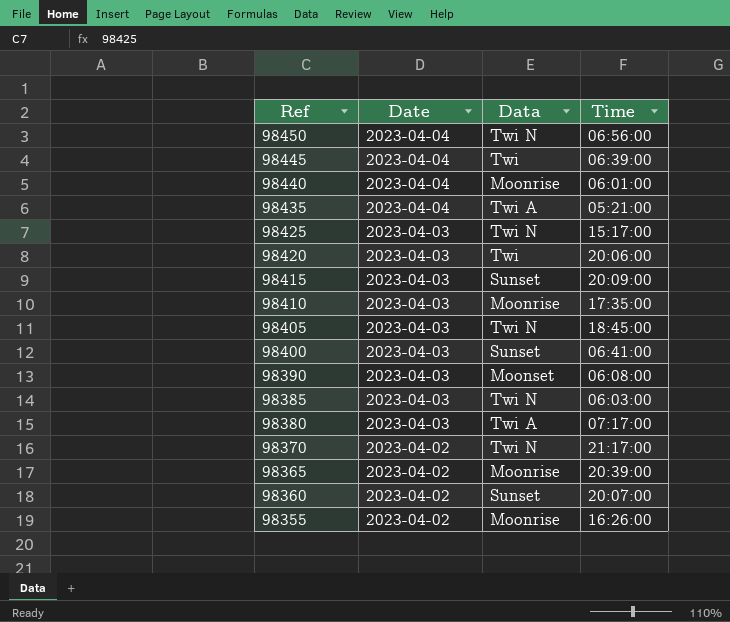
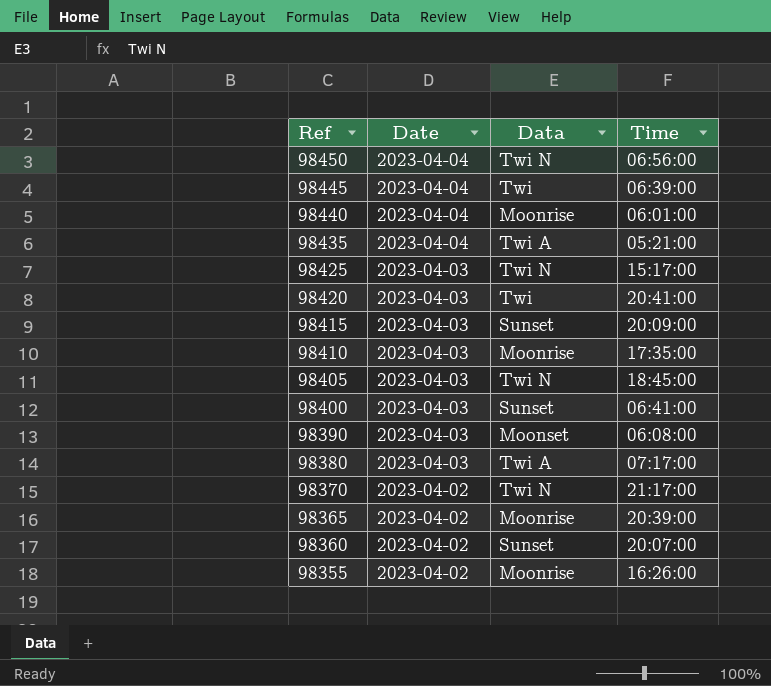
row 98385: 2023-04-03 | Twi N | 06:03:00 -> none
98420 | Time: 20:06:00 -> 20:41:00

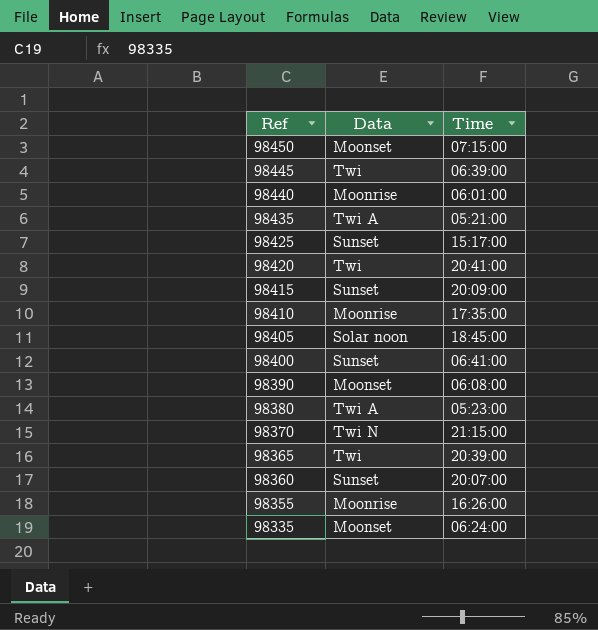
column Date | position: 2 -> none
98450 | Data: Twi N -> Moonset
98450 | Time: 06:56:00 -> 07:15:00
98425 | Data: Twi N -> Sunset
98405 | Data: Twi N -> Solar noon
98380 | Time: 07:17:00 -> 05:23:00
98370 | Time: 21:17:00 -> 21:15:00
98365 | Data: Moonrise -> Twi
row 98335: none -> Moonset | 06:24:00

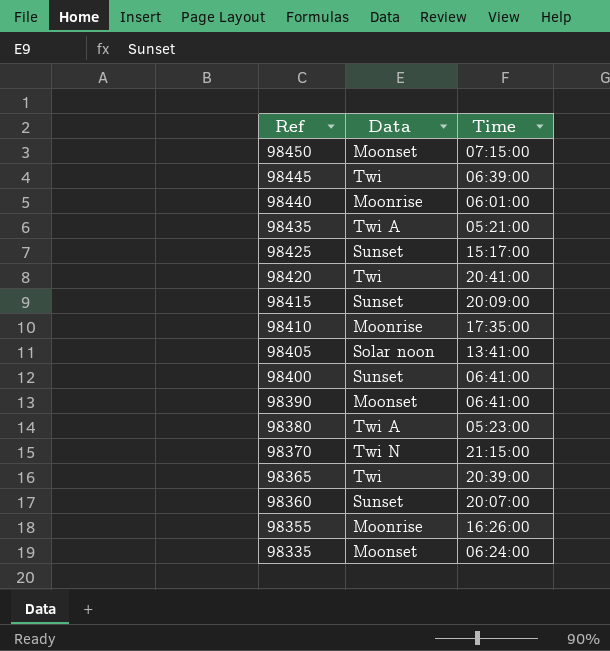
98405 | Time: 18:45:00 -> 13:41:00
98390 | Time: 06:08:00 -> 06:41:00

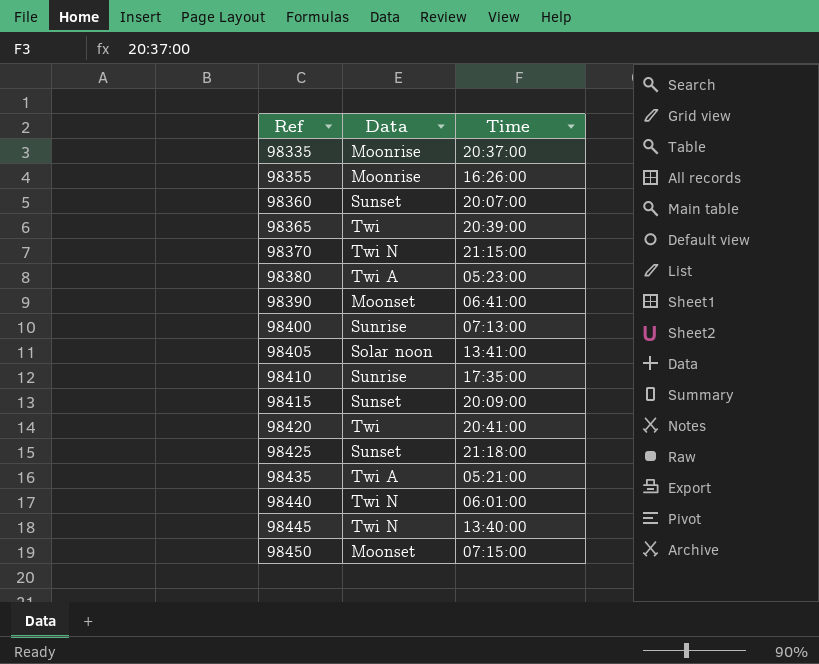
row order: Ref descending -> Ref ascending
98335 | Data: Moonset -> Moonrise
98335 | Time: 06:24:00 -> 20:37:00
98400 | Data: Sunset -> Sunrise
98400 | Time: 06:41:00 -> 07:13:00
98410 | Data: Moonrise -> Sunrise
98425 | Time: 15:17:00 -> 21:18:00
98440 | Data: Moonrise -> Twi N
98445 | Data: Twi -> Twi N
98445 | Time: 06:39:00 -> 13:40:00

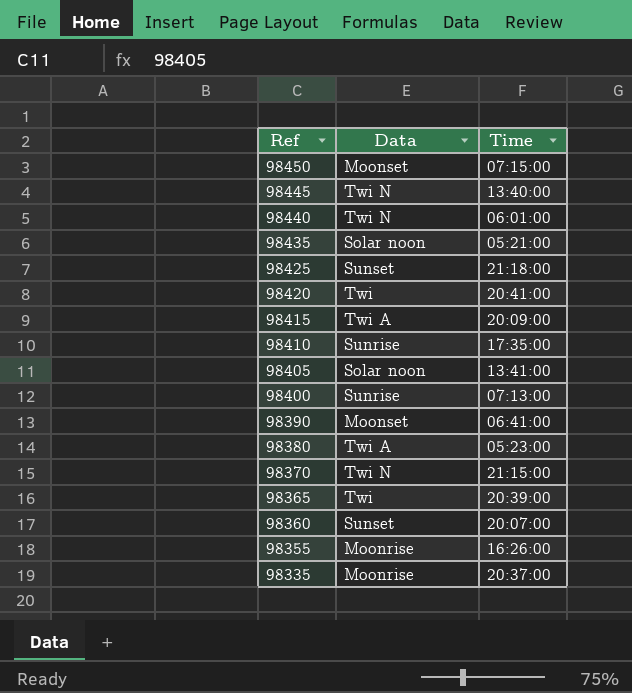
row order: Ref ascending -> Ref descending
98435 | Data: Twi A -> Solar noon
98415 | Data: Sunset -> Twi A

